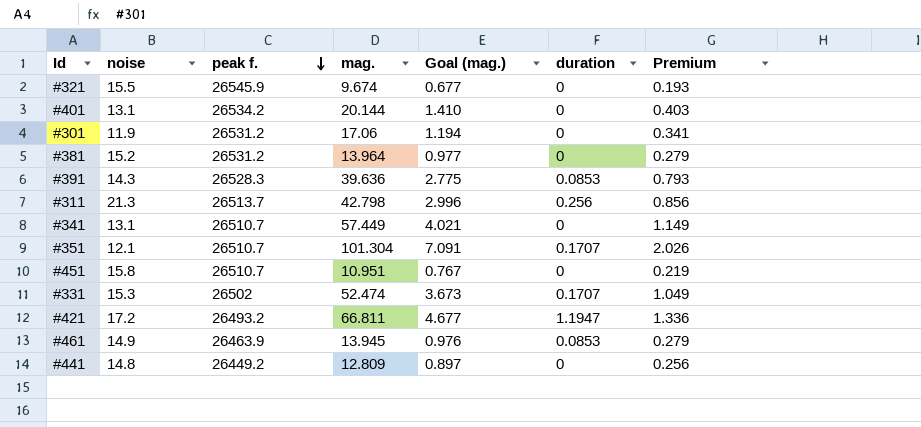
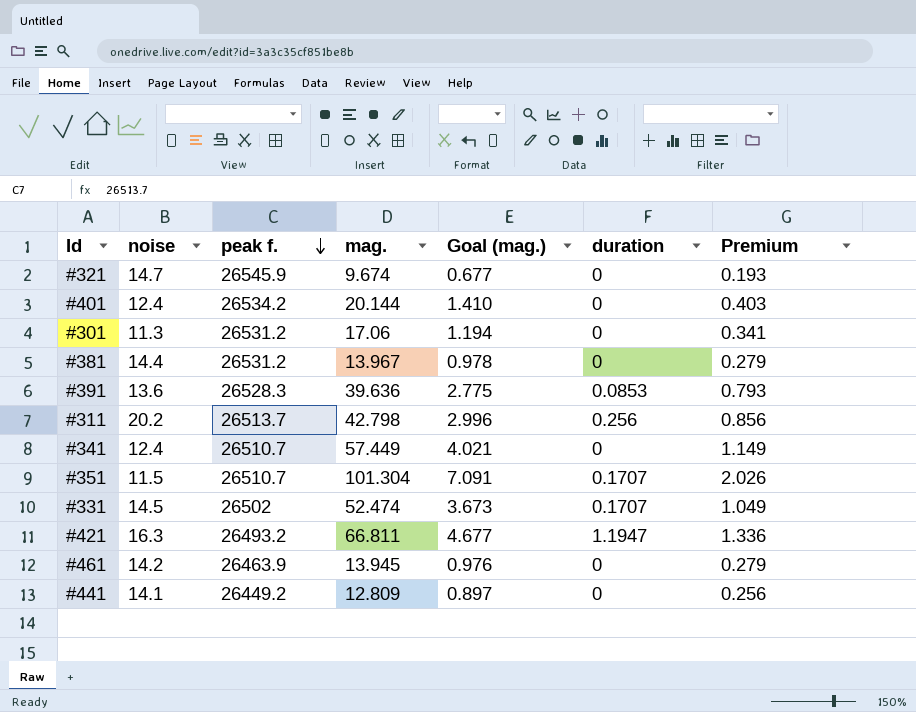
row #451: 15.8 | 26510.7 | 10.951 | 0.767 | 0 | 0.219 -> none
#321 | noise: 15.5 -> 14.7
#401 | noise: 13.1 -> 12.4
#301 | noise: 11.9 -> 11.3
#381 | noise: 15.2 -> 14.4
#381 | mag.: 13.964 -> 13.967
#381 | Goal (mag.): 0.977 -> 0.978
#391 | noise: 14.3 -> 13.6
#311 | noise: 21.3 -> 20.2
#341 | noise: 13.1 -> 12.4
#351 | noise: 12.1 -> 11.5
#331 | noise: 15.3 -> 14.5
#421 | noise: 17.2 -> 16.3
#461 | noise: 14.9 -> 14.2
#461 | duration: 0.0853 -> 0
#441 | noise: 14.8 -> 14.1

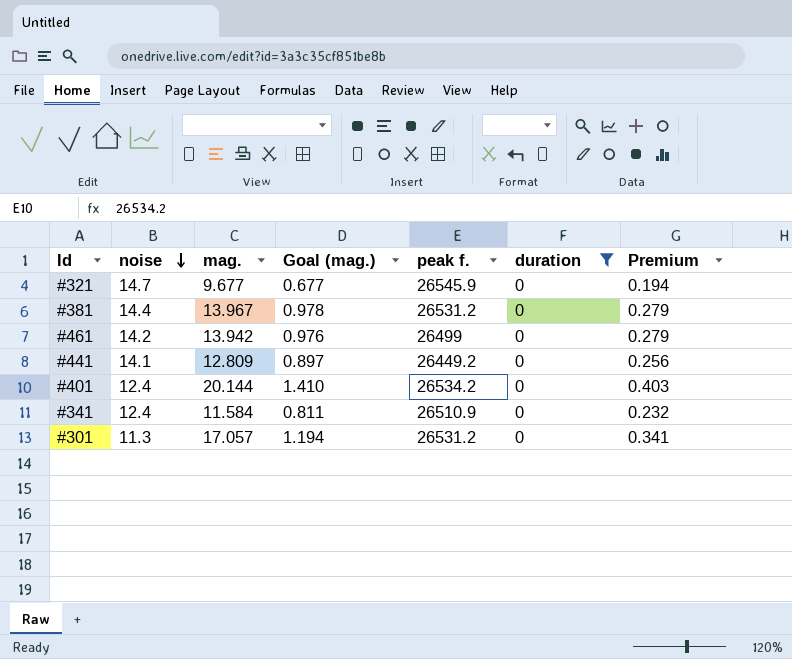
filter: none -> duration = 0
row order: peak f. descending -> noise descending
column peak f. | position: 3 -> 5
#321 | mag.: 9.674 -> 9.677
#321 | Premium: 0.193 -> 0.194
#461 | mag.: 13.945 -> 13.942
#461 | peak f.: 26463.9 -> 26499
#341 | mag.: 57.449 -> 11.584
#341 | Goal (mag.): 4.021 -> 0.811
#341 | peak f.: 26510.7 -> 26510.9
#341 | Premium: 1.149 -> 0.232
#301 | mag.: 17.06 -> 17.057

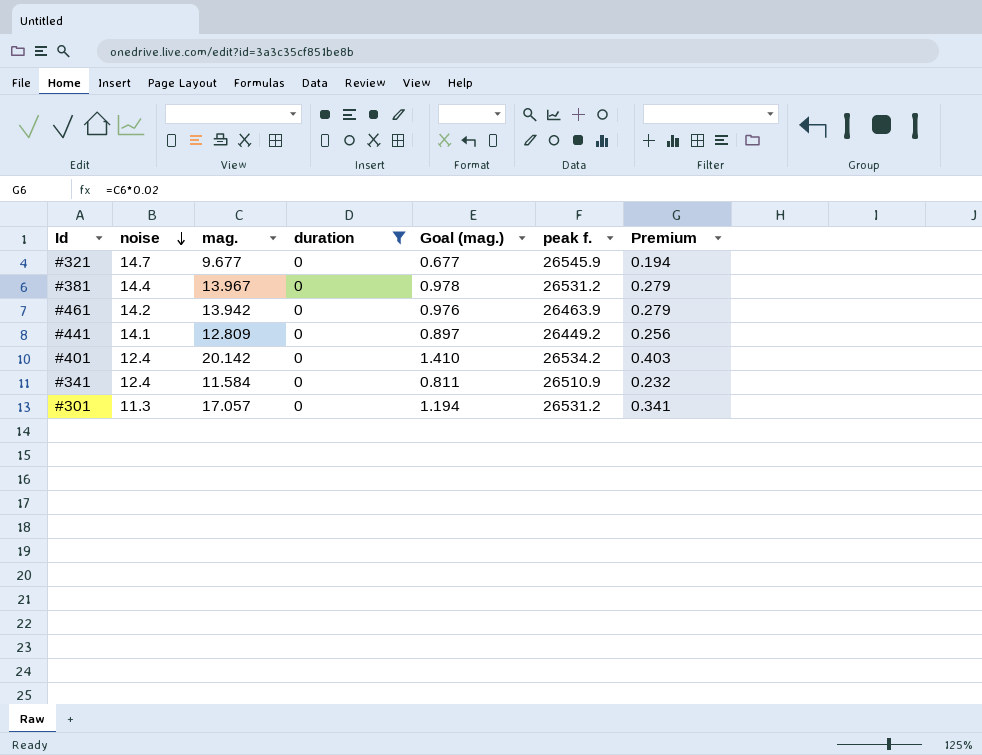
column duration | position: 6 -> 4
#461 | peak f.: 26499 -> 26463.9
#401 | mag.: 20.144 -> 20.142

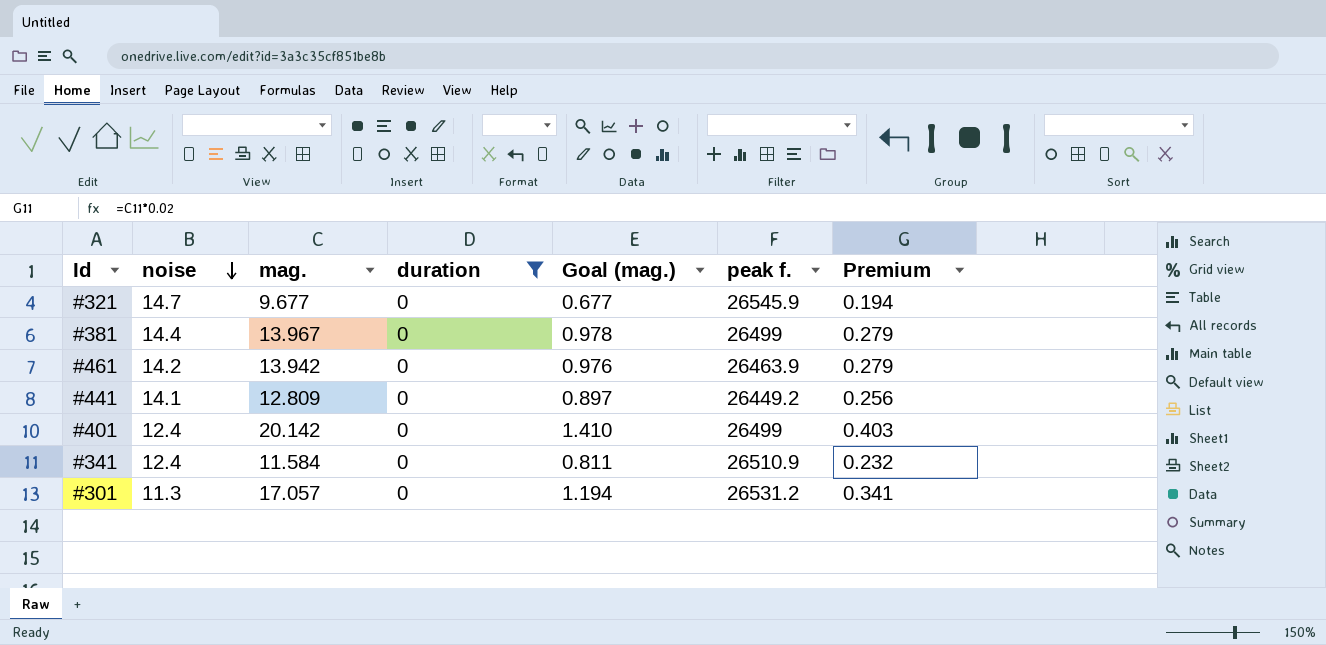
#381 | peak f.: 26531.2 -> 26499
#401 | peak f.: 26534.2 -> 26499

